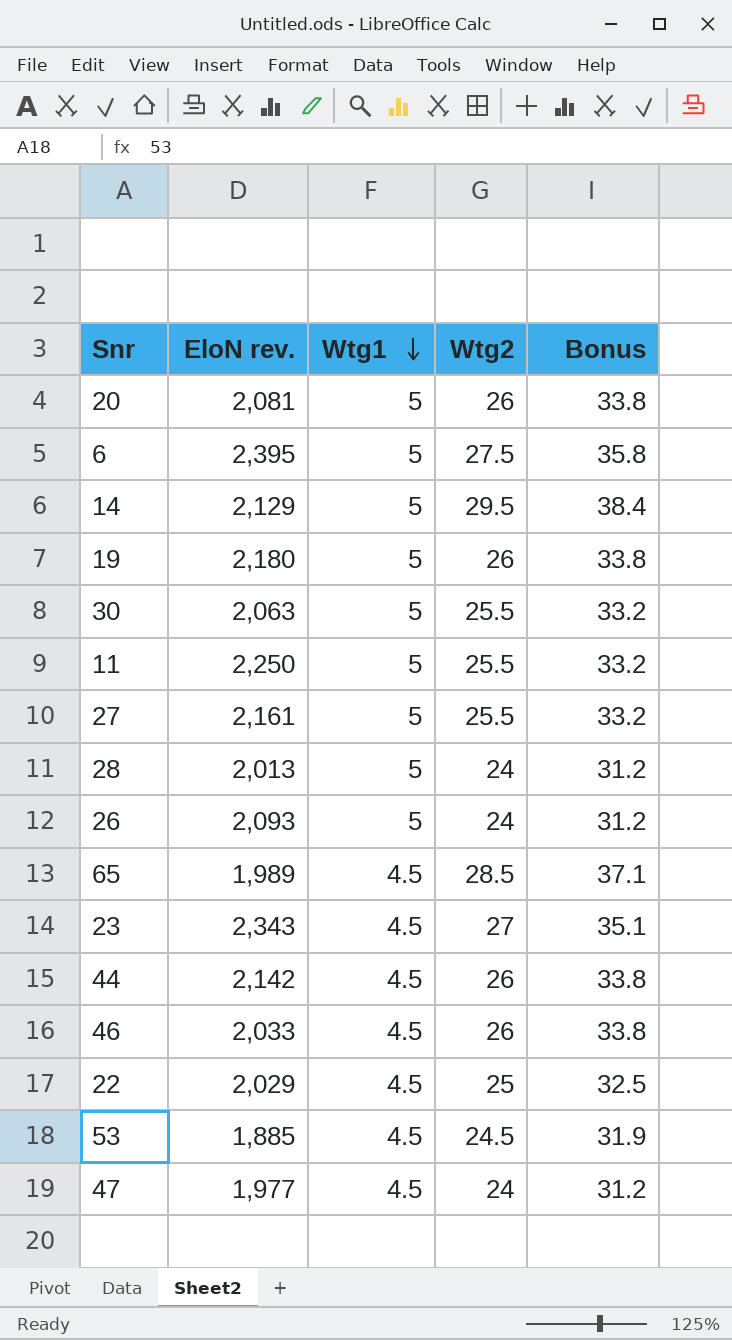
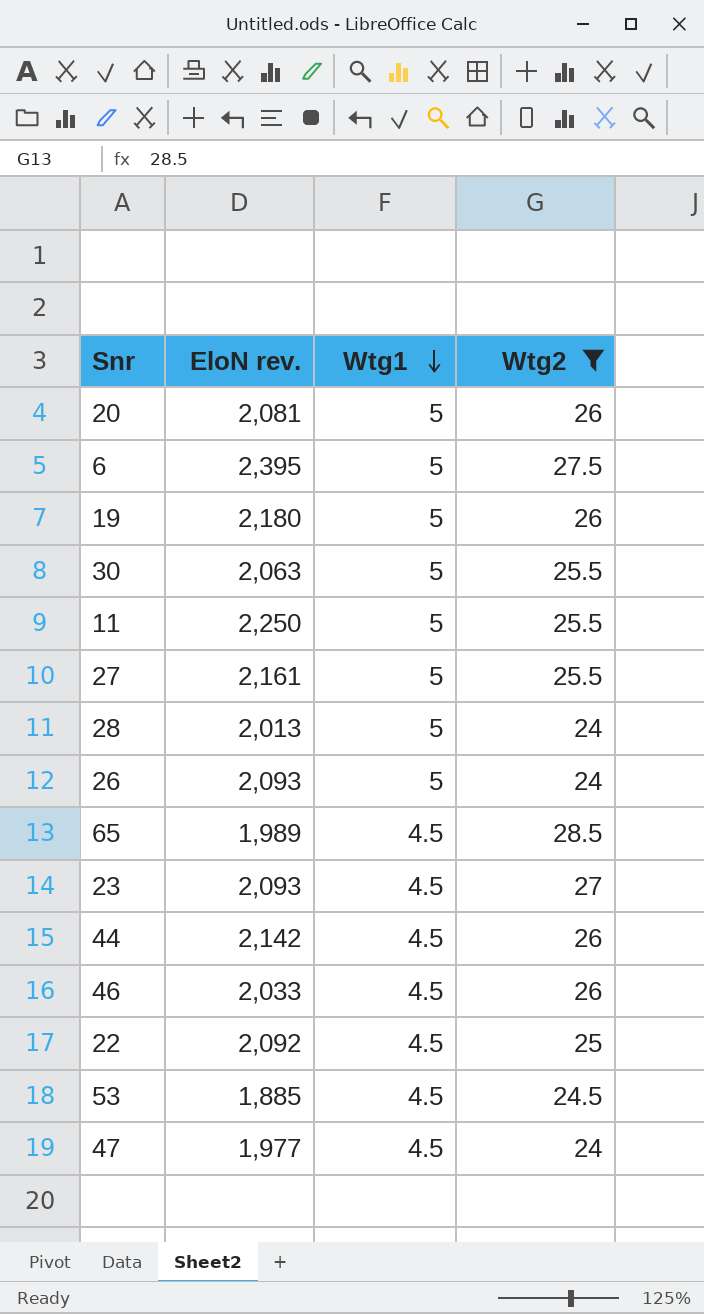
filter: none -> Wtg2 != 29.5
column Bonus | formula: [Wtg2] * 1.3 -> none
23 | EloN rev.: 2,343 -> 2,093
22 | EloN rev.: 2,029 -> 2,092

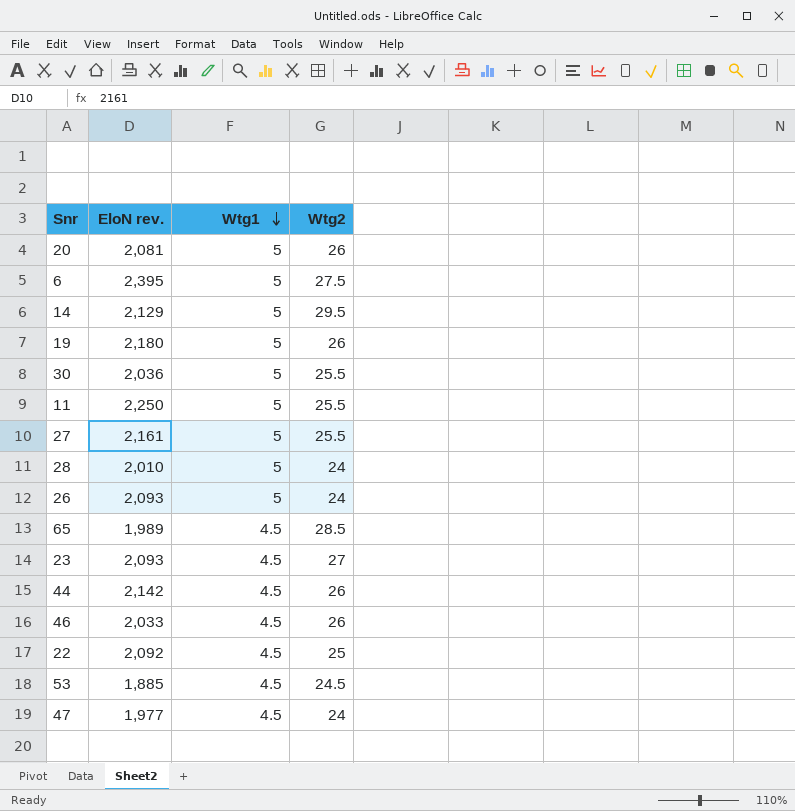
filter: Wtg2 != 29.5 -> none
30 | EloN rev.: 2,063 -> 2,036
28 | EloN rev.: 2,013 -> 2,010

